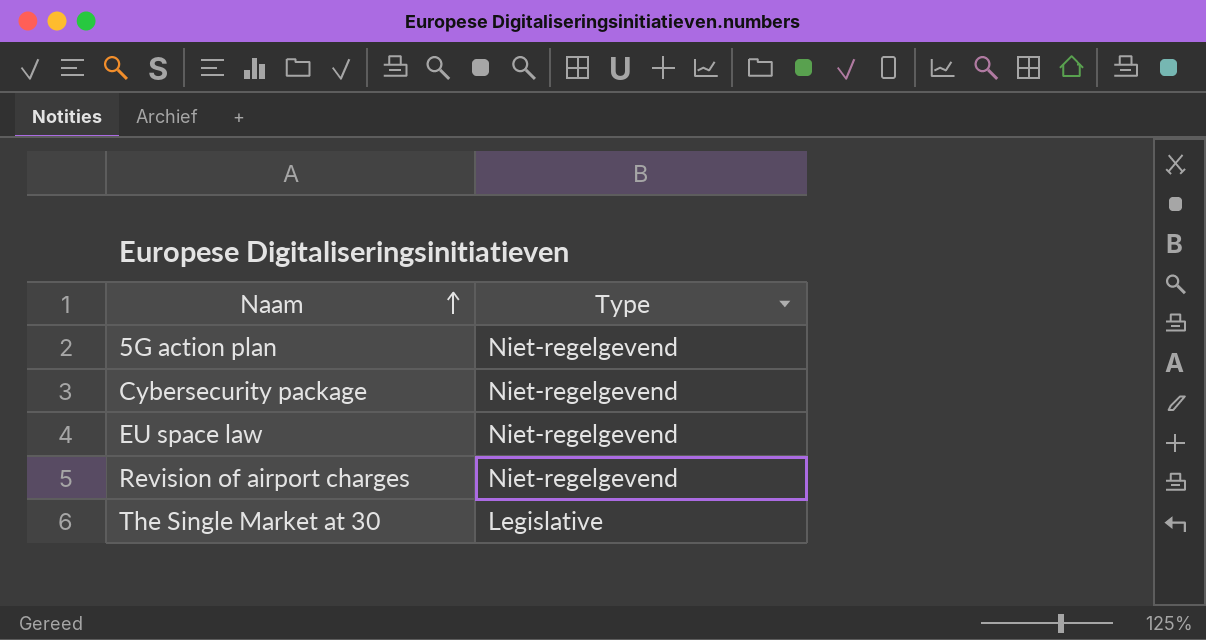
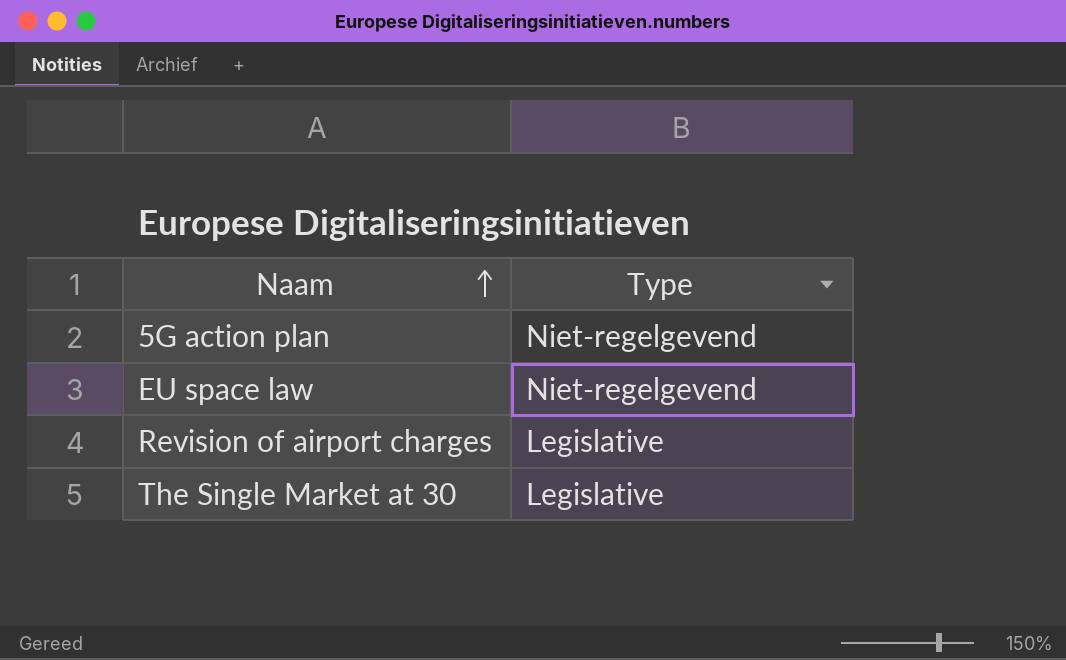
row Cybersecurity package: Niet-regelgevend -> none
Revision of airport charges | Type: Niet-regelgevend -> Legislative

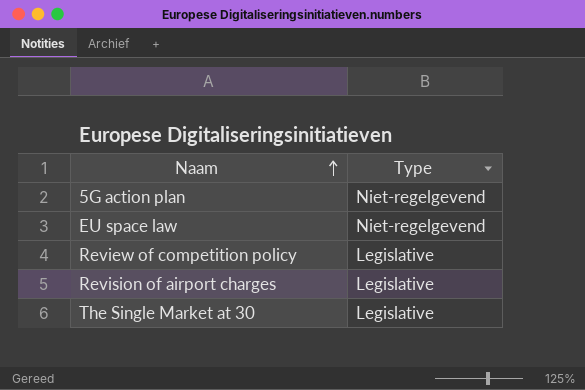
row Review of competition policy: none -> Legislative

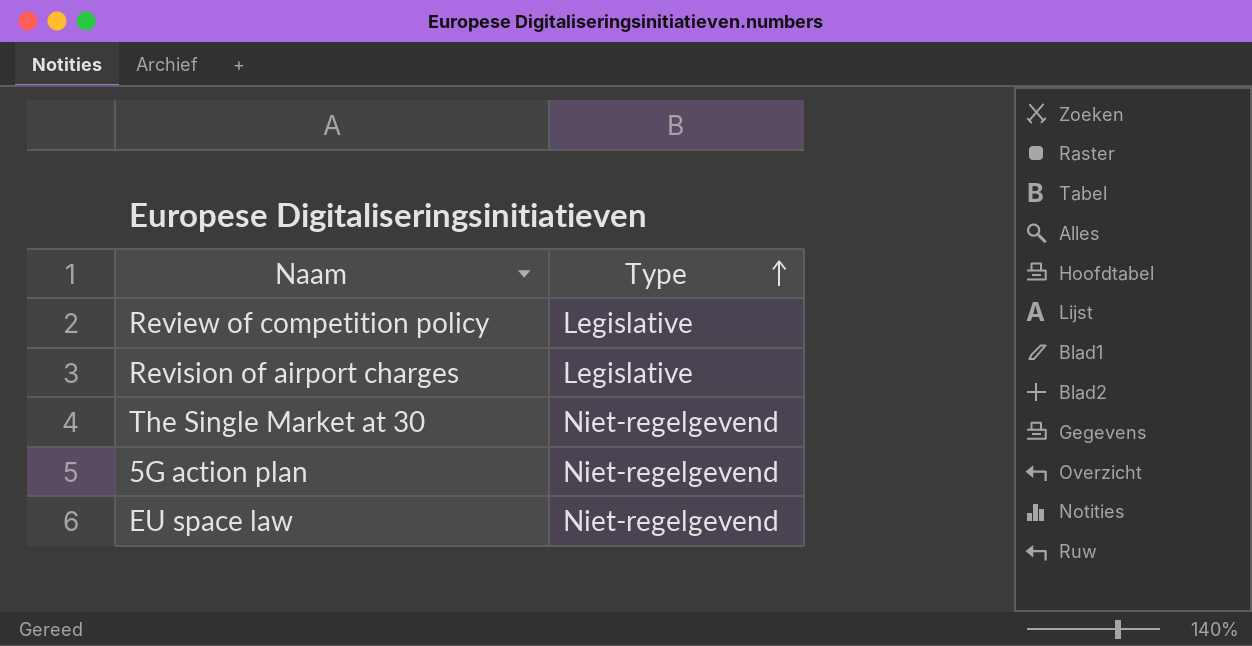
row order: Naam ascending -> Type ascending
The Single Market at 30 | Type: Legislative -> Niet-regelgevend

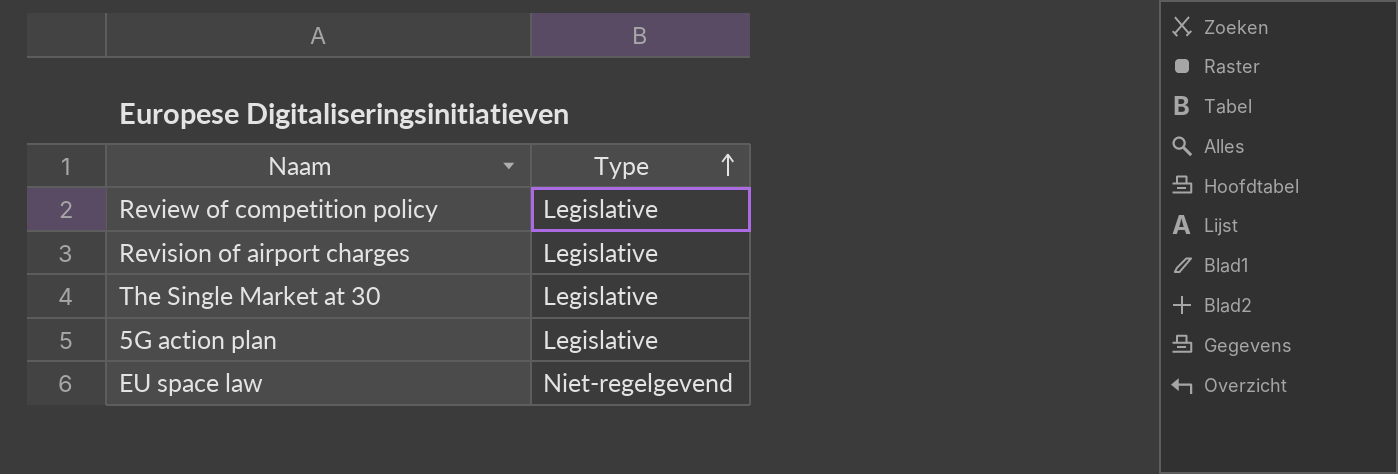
The Single Market at 30 | Type: Niet-regelgevend -> Legislative
5G action plan | Type: Niet-regelgevend -> Legislative

